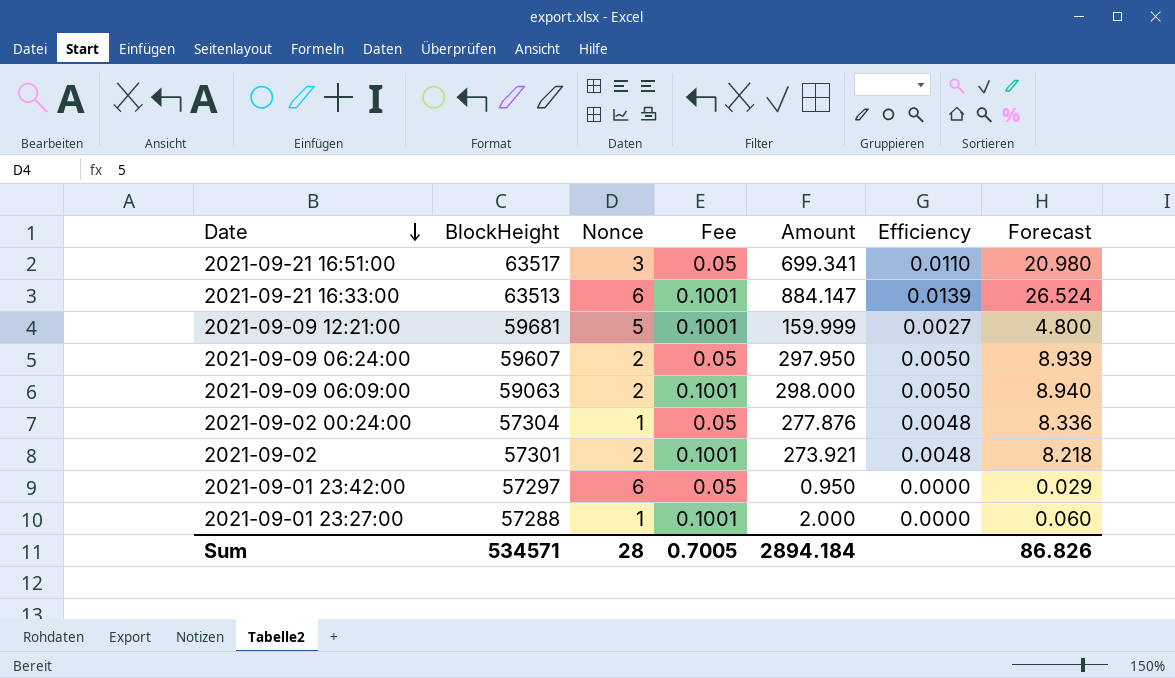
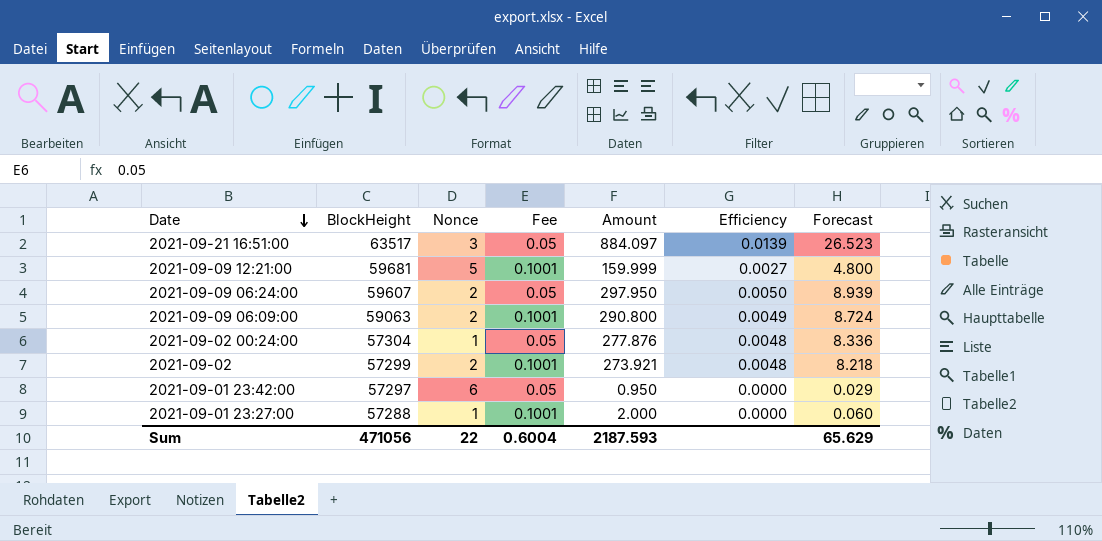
row 2021-09-21 16:33:00: 63513 | 6 | 0.1001 | 884.147 | 0.0139 | 26.524 -> none
2021-09-21 16:51:00 | Amount: 699.341 -> 884.097
2021-09-21 16:51:00 | Efficiency: 0.0110 -> 0.0139
2021-09-21 16:51:00 | Forecast: 20.980 -> 26.523
2021-09-09 06:09:00 | Amount: 298.000 -> 290.800
2021-09-09 06:09:00 | Efficiency: 0.0050 -> 0.0049
2021-09-09 06:09:00 | Forecast: 8.940 -> 8.724
2021-09-02 | BlockHeight: 57301 -> 57299
Sum | BlockHeight: 534571 -> 471056
Sum | Nonce: 28 -> 22
Sum | Fee: 0.7005 -> 0.6004
Sum | Amount: 2894.184 -> 2187.593
Sum | Forecast: 86.826 -> 65.629

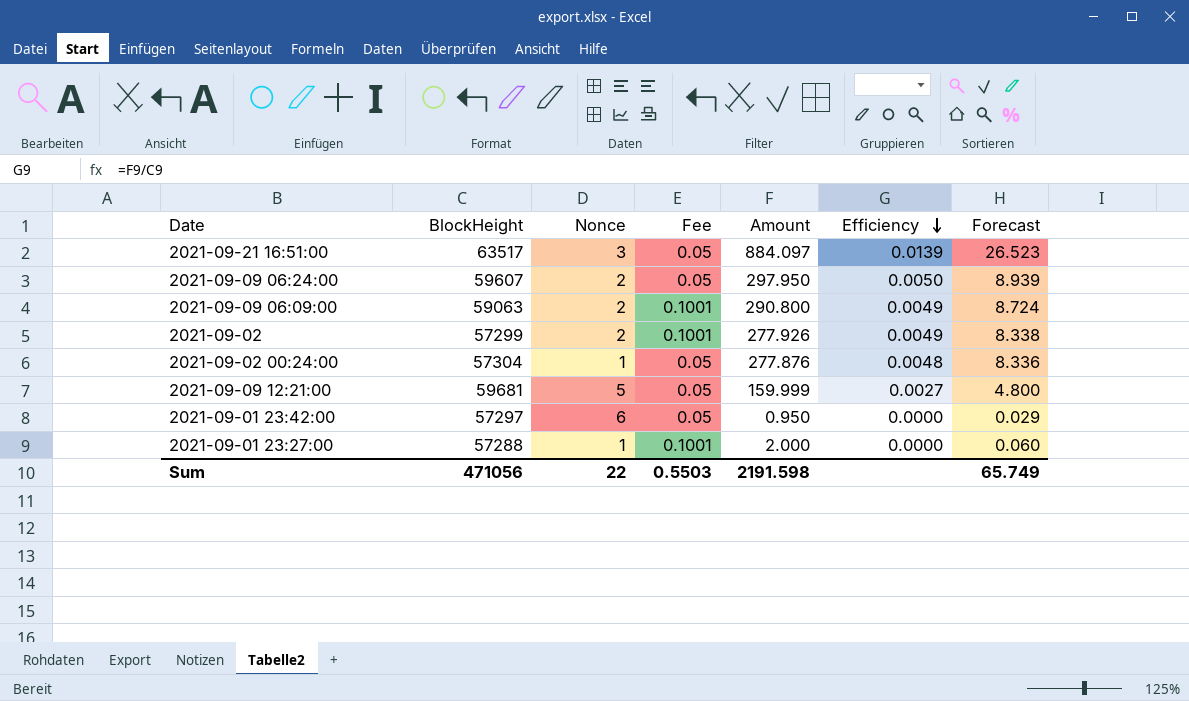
row order: Date descending -> Efficiency descending
2021-09-02 | Amount: 273.921 -> 277.926
2021-09-02 | Efficiency: 0.0048 -> 0.0049
2021-09-02 | Forecast: 8.218 -> 8.338
2021-09-09 12:21:00 | Fee: 0.1001 -> 0.05
Sum | Fee: 0.6004 -> 0.5503
Sum | Amount: 2187.593 -> 2191.598
Sum | Forecast: 65.629 -> 65.749

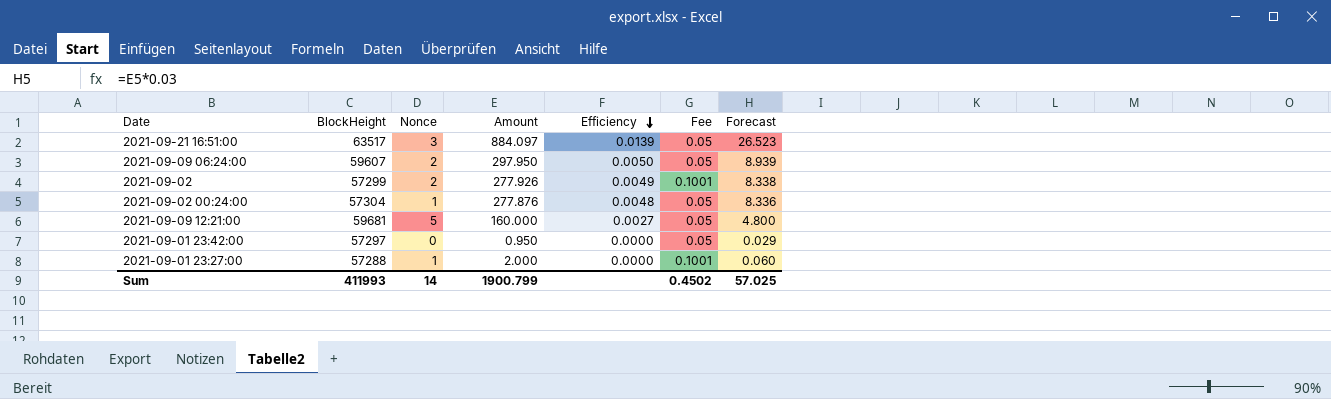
column Fee | position: 4 -> 6
row 2021-09-09 06:09:00: 59063 | 2 | 0.1001 | 290.800 | 0.0049 | 8.724 -> none
2021-09-09 12:21:00 | Amount: 159.999 -> 160.000
2021-09-01 23:42:00 | Nonce: 6 -> 0
Sum | BlockHeight: 471056 -> 411993
Sum | Nonce: 22 -> 14
Sum | Amount: 2191.598 -> 1900.799
Sum | Fee: 0.5503 -> 0.4502
Sum | Forecast: 65.749 -> 57.025

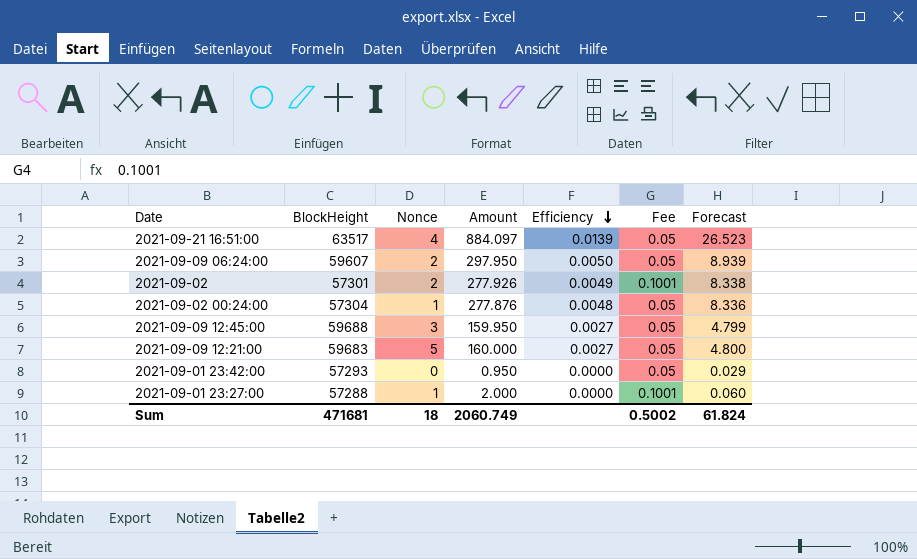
2021-09-21 16:51:00 | Nonce: 3 -> 4
2021-09-02 | BlockHeight: 57299 -> 57301
row 2021-09-09 12:45:00: none -> 59688 | 3 | 159.950 | 0.0027 | 0.05 | 4.799
2021-09-09 12:21:00 | BlockHeight: 59681 -> 59683
2021-09-01 23:42:00 | BlockHeight: 57297 -> 57293
Sum | BlockHeight: 411993 -> 471681
Sum | Nonce: 14 -> 18
Sum | Amount: 1900.799 -> 2060.749
Sum | Fee: 0.4502 -> 0.5002
Sum | Forecast: 57.025 -> 61.824

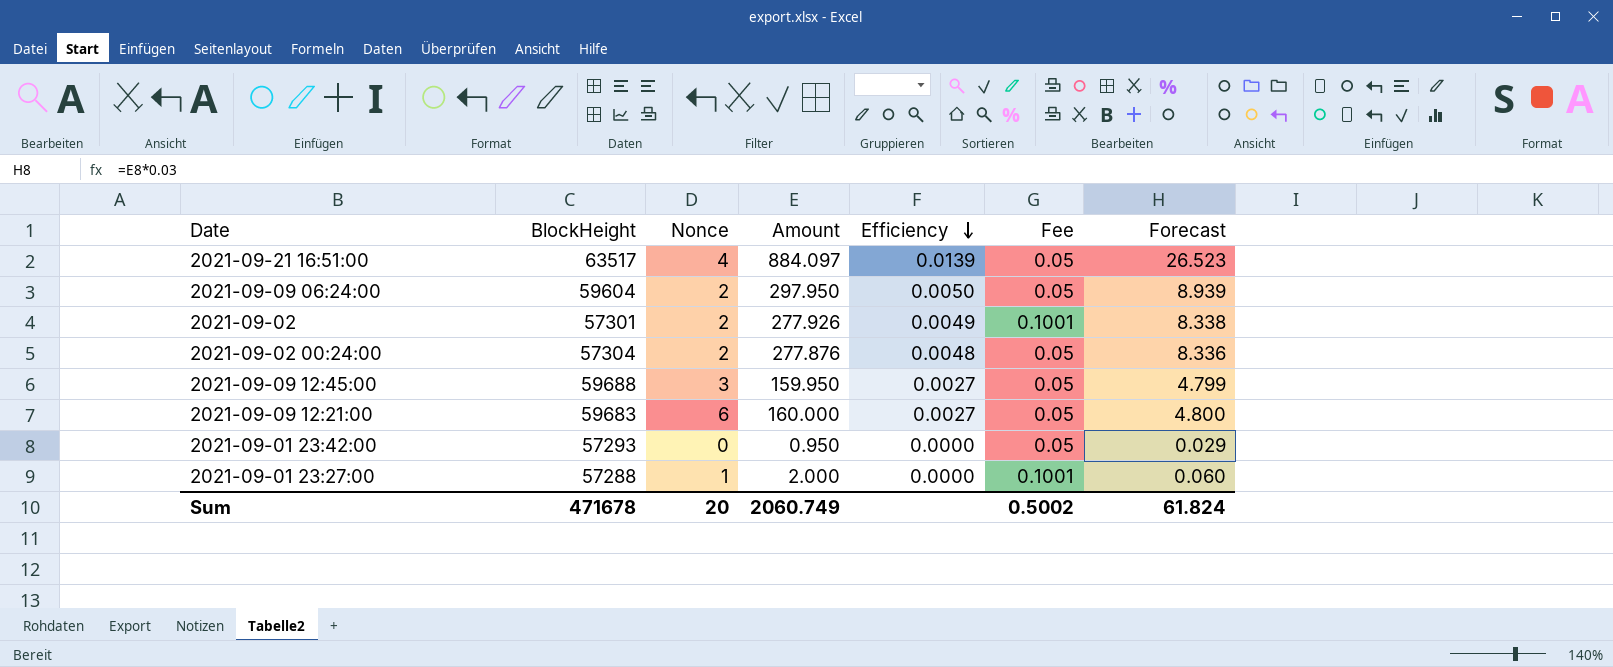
2021-09-09 06:24:00 | BlockHeight: 59607 -> 59604
2021-09-02 00:24:00 | Nonce: 1 -> 2
2021-09-09 12:21:00 | Nonce: 5 -> 6
Sum | BlockHeight: 471681 -> 471678
Sum | Nonce: 18 -> 20

